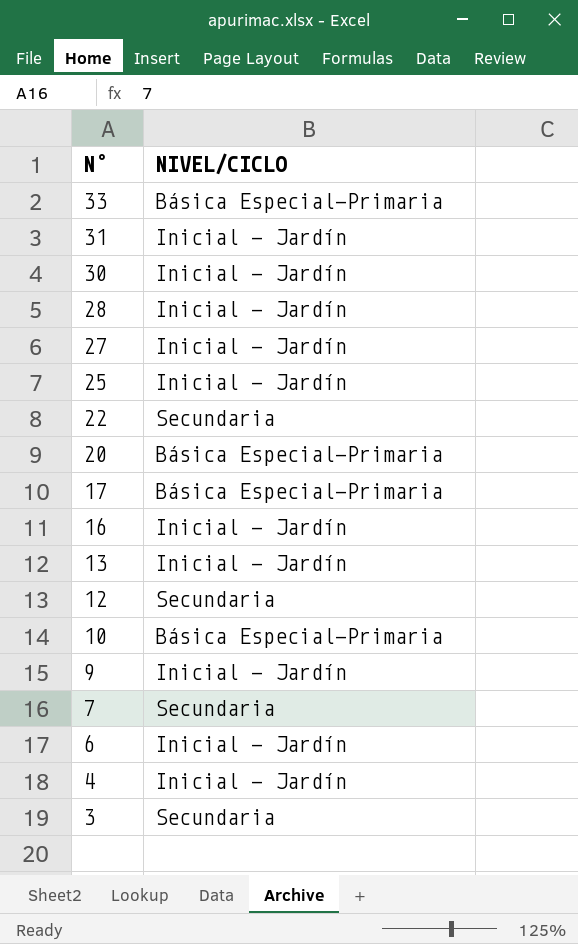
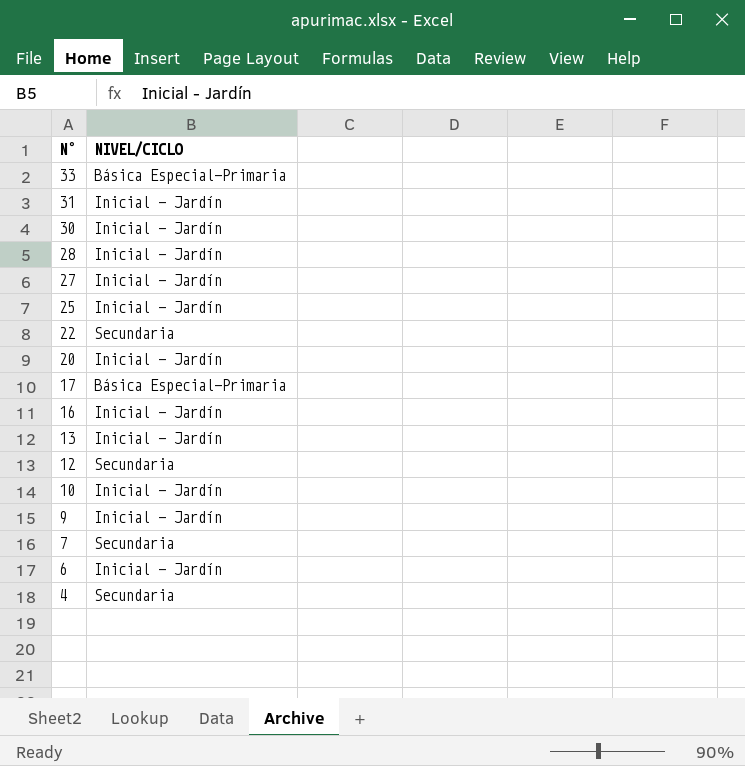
row 3: Secundaria -> none
20 | NIVEL/CICLO: Básica Especial-Primaria -> Inicial - Jardín
10 | NIVEL/CICLO: Básica Especial-Primaria -> Inicial - Jardín
4 | NIVEL/CICLO: Inicial - Jardín -> Secundaria

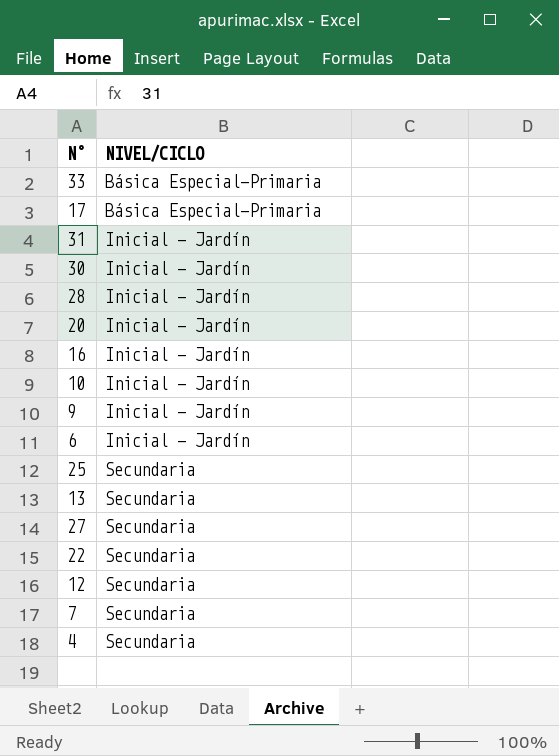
row order: N° descending -> NIVEL/CICLO ascending
25 | NIVEL/CICLO: Inicial - Jardín -> Secundaria
13 | NIVEL/CICLO: Inicial - Jardín -> Secundaria
27 | NIVEL/CICLO: Inicial - Jardín -> Secundaria

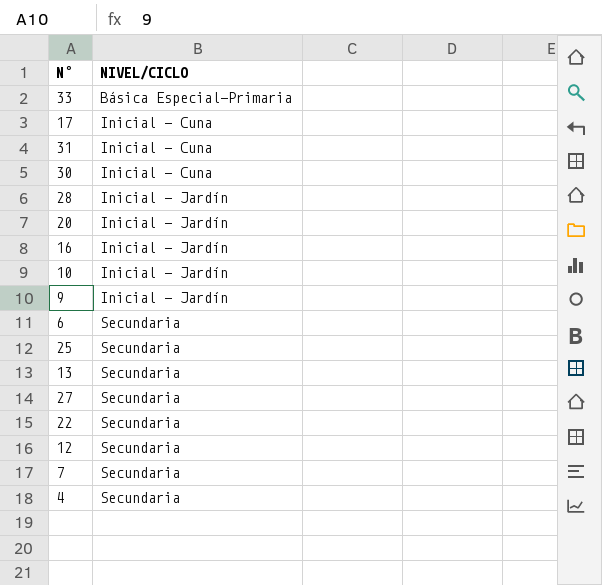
17 | NIVEL/CICLO: Básica Especial-Primaria -> Inicial - Cuna
31 | NIVEL/CICLO: Inicial - Jardín -> Inicial - Cuna
30 | NIVEL/CICLO: Inicial - Jardín -> Inicial - Cuna
6 | NIVEL/CICLO: Inicial - Jardín -> Secundaria

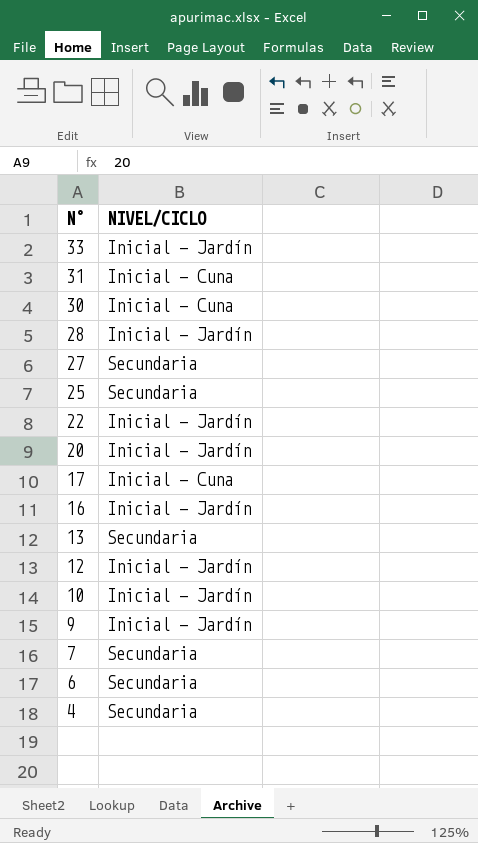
row order: NIVEL/CICLO ascending -> N° descending
33 | NIVEL/CICLO: Básica Especial-Primaria -> Inicial - Jardín
22 | NIVEL/CICLO: Secundaria -> Inicial - Jardín
12 | NIVEL/CICLO: Secundaria -> Inicial - Jardín

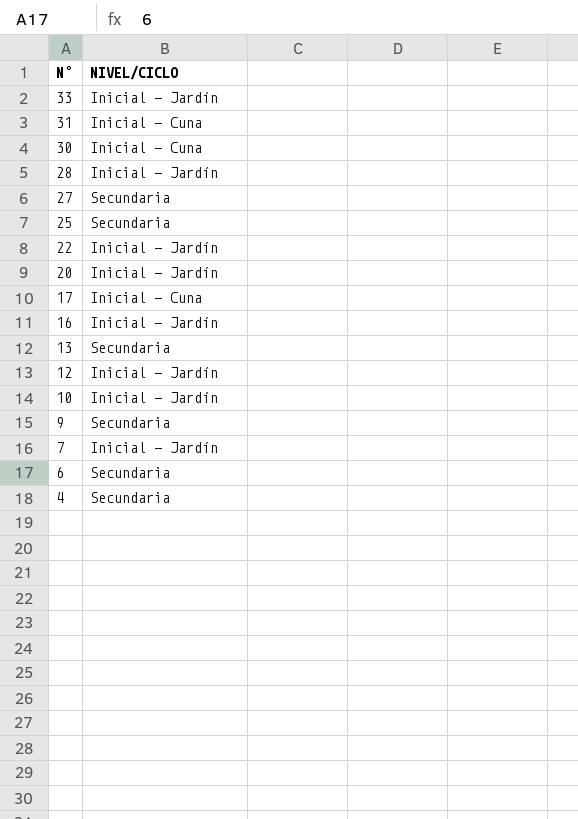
9 | NIVEL/CICLO: Inicial - Jardín -> Secundaria
7 | NIVEL/CICLO: Secundaria -> Inicial - Jardín

